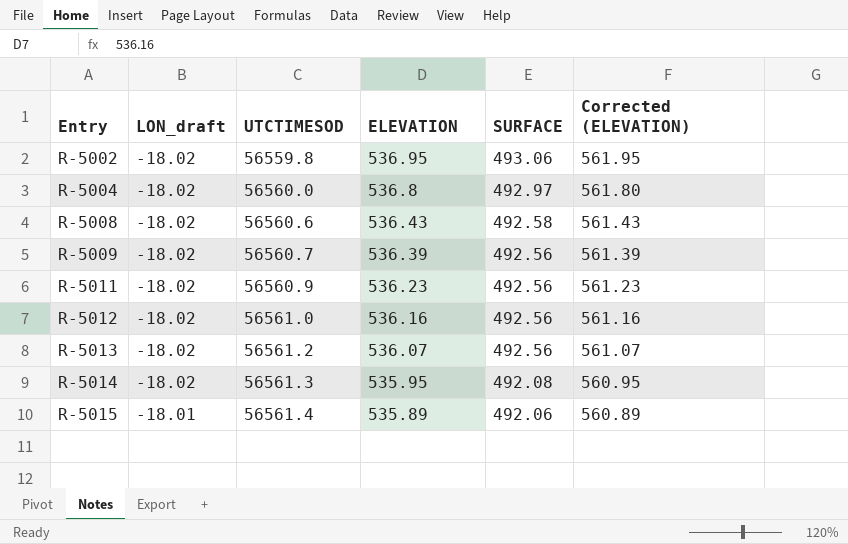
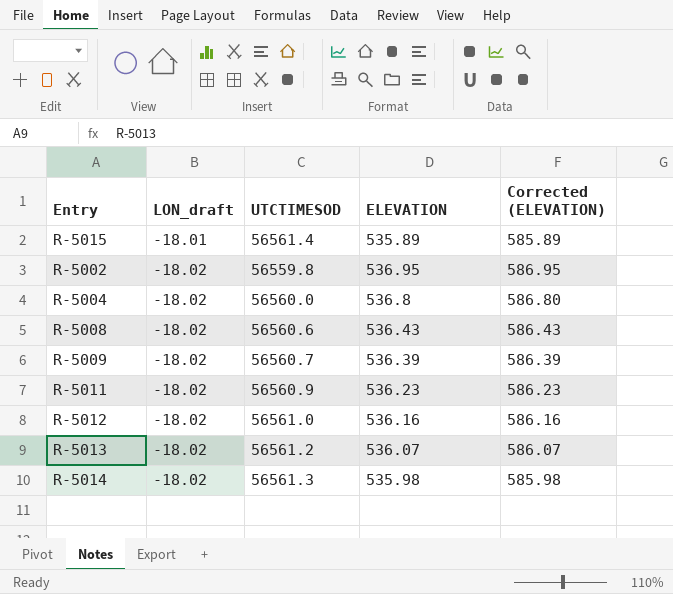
row order: Entry ascending -> LON_draft descending
column SURFACE | position: 5 -> none
column Corrected (ELEVATION) | formula: [ELEVATION] + 25 -> [ELEVATION] + 50
R-5014 | ELEVATION: 535.95 -> 535.98

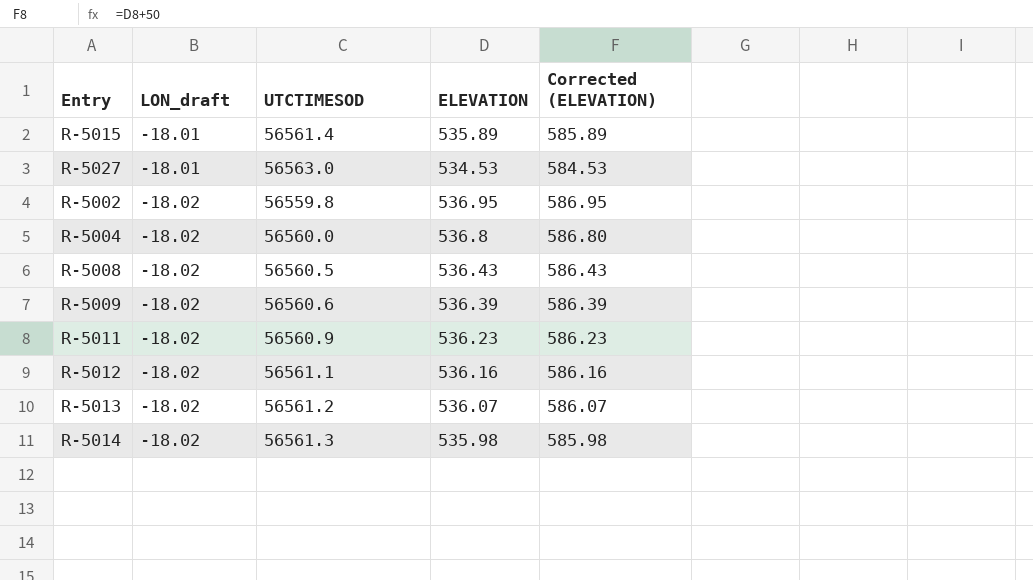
row R-5027: none -> -18.01 | 56563.0 | 534.53 | 584.53
R-5008 | UTCTIMESOD: 56560.6 -> 56560.5
R-5009 | UTCTIMESOD: 56560.7 -> 56560.6
R-5012 | UTCTIMESOD: 56561.0 -> 56561.1

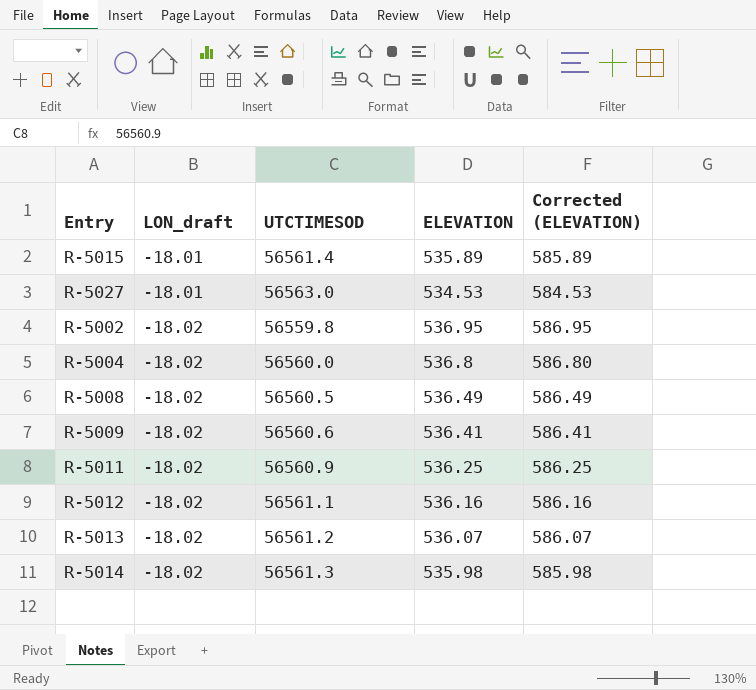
R-5008 | ELEVATION: 536.43 -> 536.49
R-5008 | Corrected (ELEVATION): 586.43 -> 586.49
R-5009 | ELEVATION: 536.39 -> 536.41
R-5009 | Corrected (ELEVATION): 586.39 -> 586.41
R-5011 | ELEVATION: 536.23 -> 536.25
R-5011 | Corrected (ELEVATION): 586.23 -> 586.25

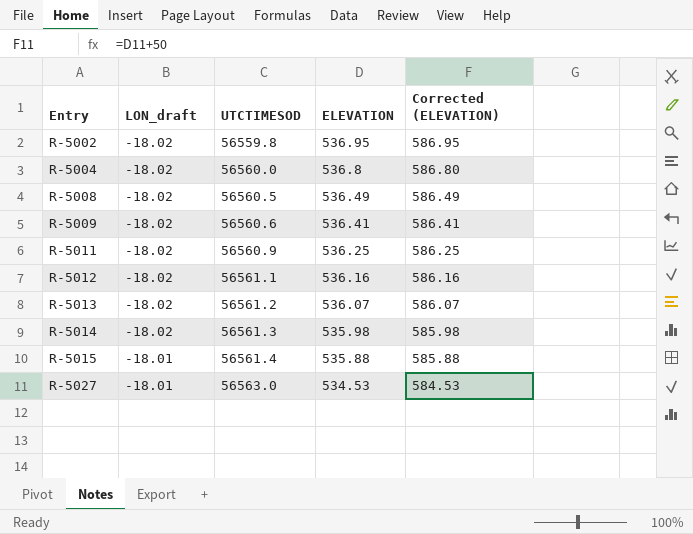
row order: LON_draft descending -> Entry ascending
R-5015 | ELEVATION: 535.89 -> 535.88
R-5015 | Corrected (ELEVATION): 585.89 -> 585.88

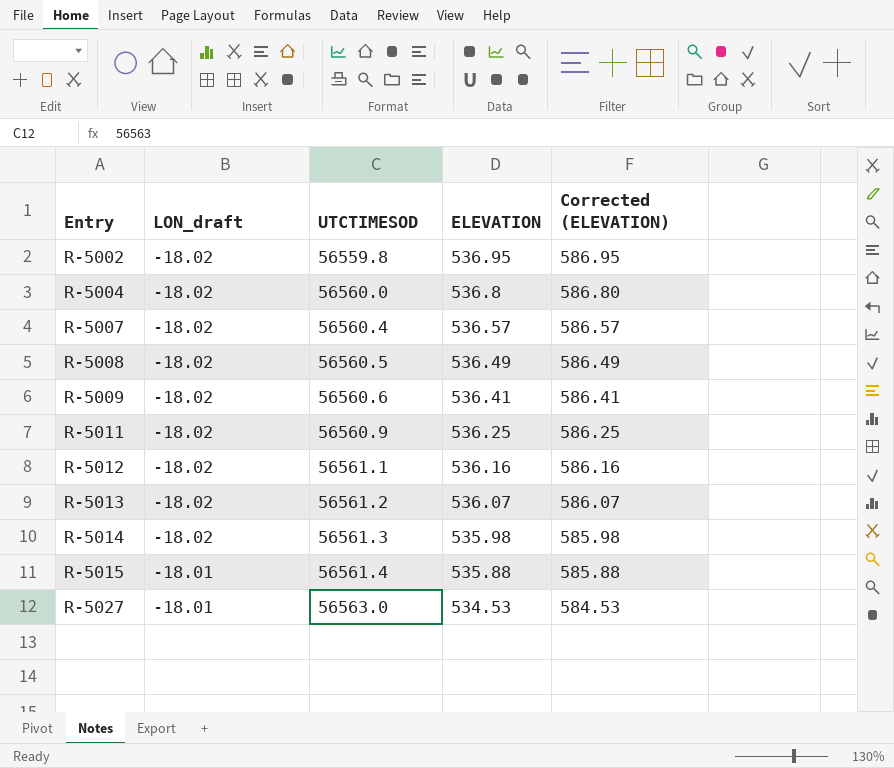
row R-5007: none -> -18.02 | 56560.4 | 536.57 | 586.57

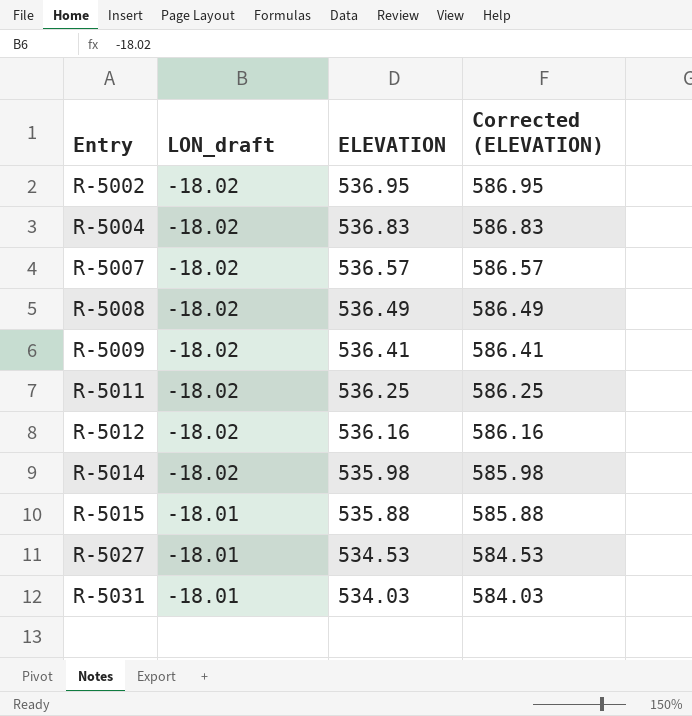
column UTCTIMESOD | position: 3 -> none
row R-5013: -18.02 | 56561.2 | 536.07 | 586.07 -> none
R-5004 | ELEVATION: 536.8 -> 536.83
R-5004 | Corrected (ELEVATION): 586.80 -> 586.83
row R-5031: none -> -18.01 | 534.03 | 584.03

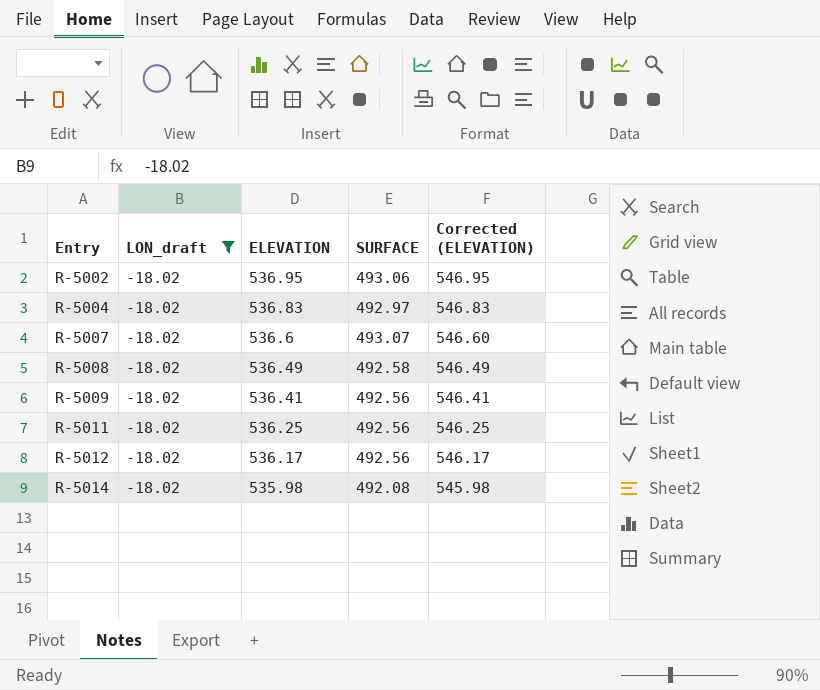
filter: none -> LON_draft = -18.02
column SURFACE | position: none -> 4
column Corrected (ELEVATION) | formula: [ELEVATION] + 50 -> [ELEVATION] + 10
R-5007 | ELEVATION: 536.57 -> 536.6
R-5012 | ELEVATION: 536.16 -> 536.17

